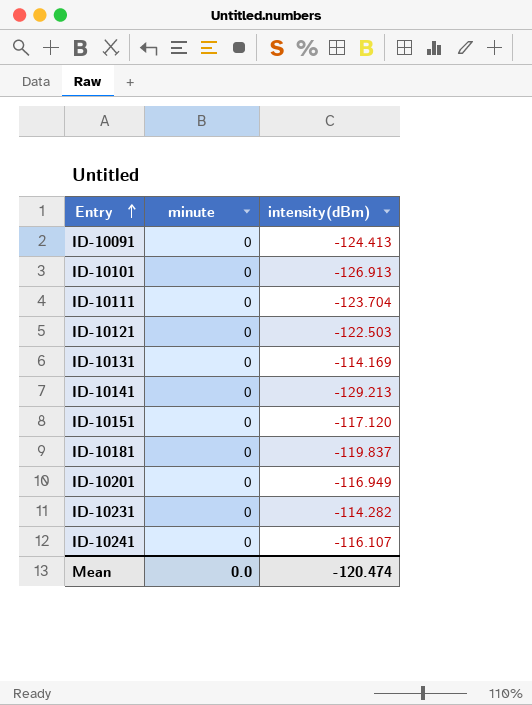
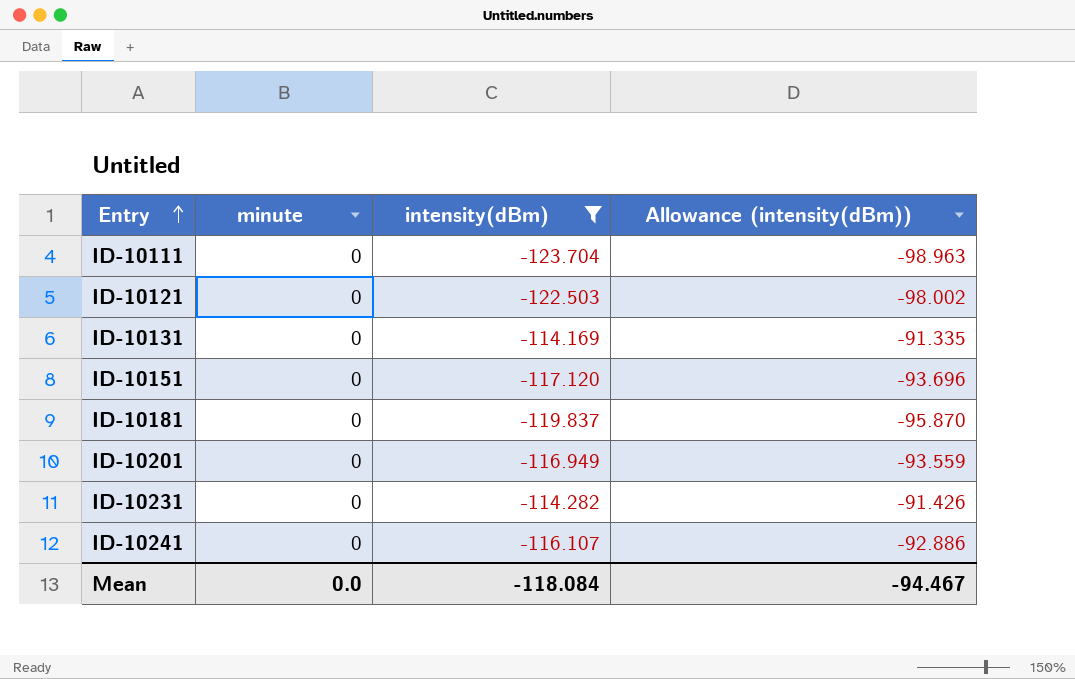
filter: none -> intensity(dBm) >= -123.704
column Allowance (intensity(dBm)) | formula: none -> [intensity(dBm)] * 0.8
Mean | intensity(dBm): -120.474 -> -118.084

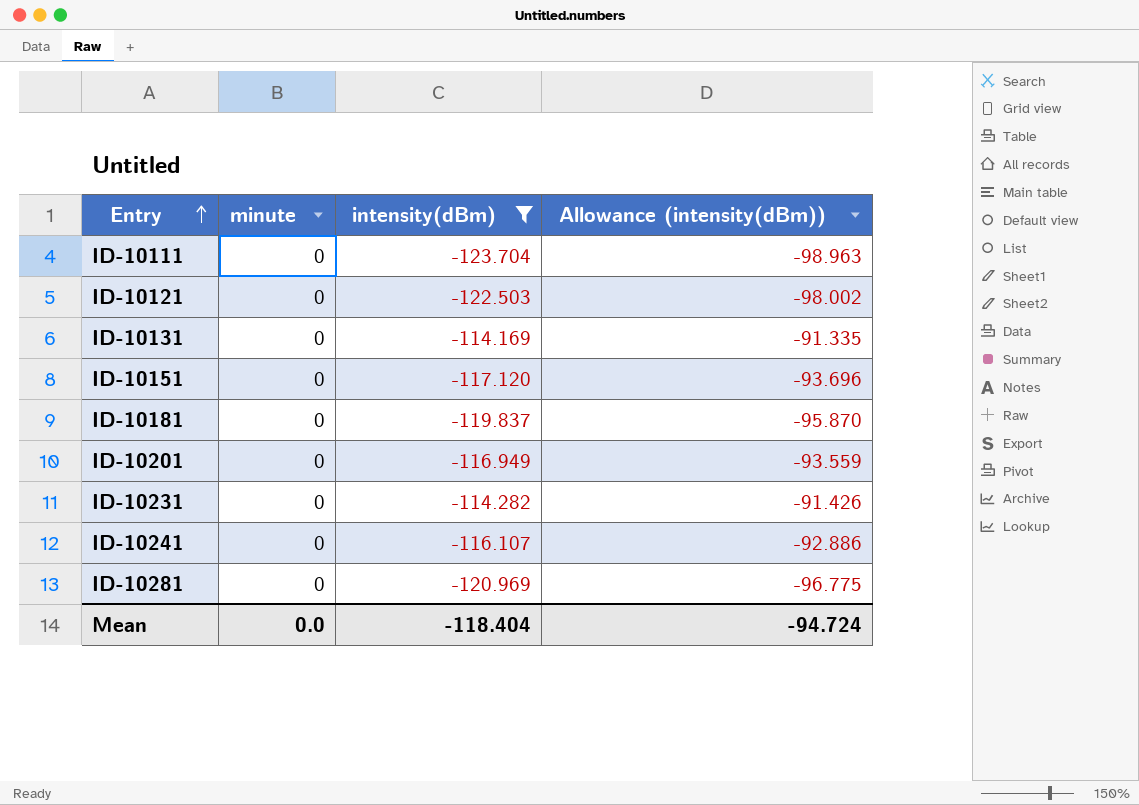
row ID-10281: none -> 0 | -120.969 | -96.775
Mean | intensity(dBm): -118.084 -> -118.404
Mean | Allowance (intensity(dBm)): -94.467 -> -94.724

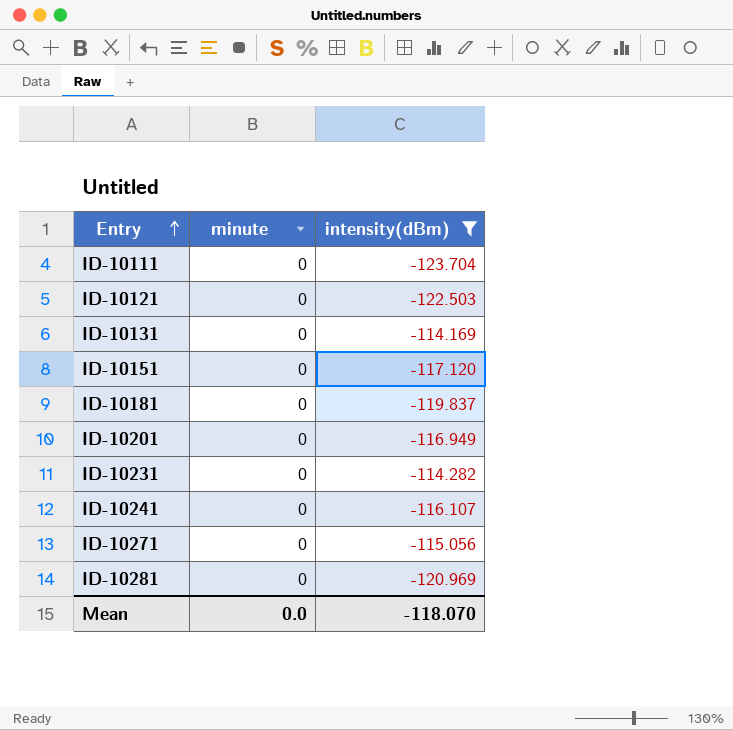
column Allowance (intensity(dBm)) | formula: [intensity(dBm)] * 0.8 -> none
row ID-10271: none -> 0 | -115.056
Mean | intensity(dBm): -118.404 -> -118.070

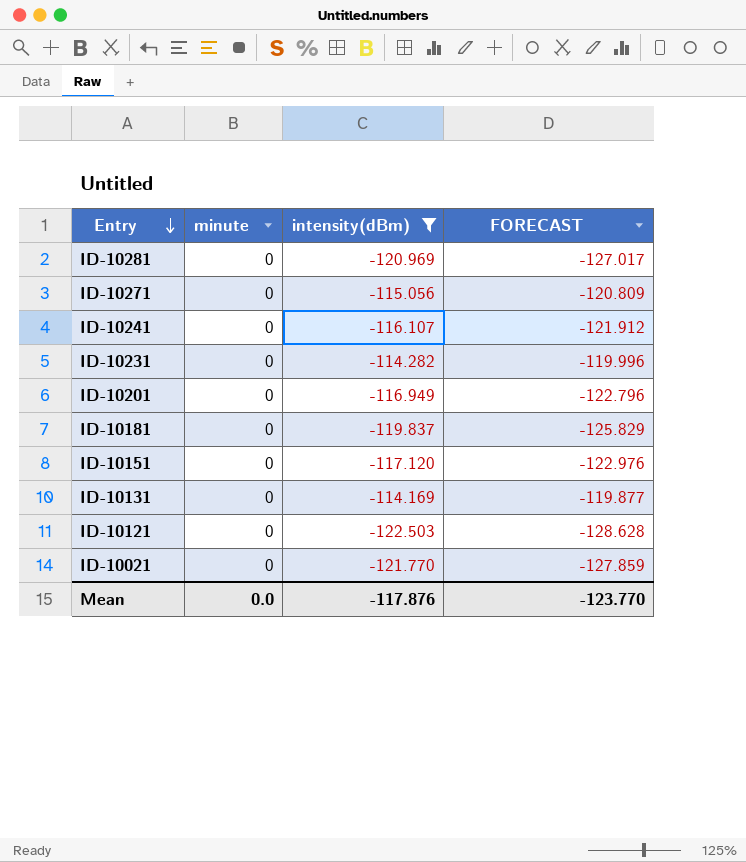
row order: Entry ascending -> Entry descending
column FORECAST | formula: none -> [intensity(dBm)] * 1.05
row ID-10111: 0 | -123.704 -> none
row ID-10021: none -> 0 | -121.770 | -127.859
Mean | intensity(dBm): -118.070 -> -117.876

